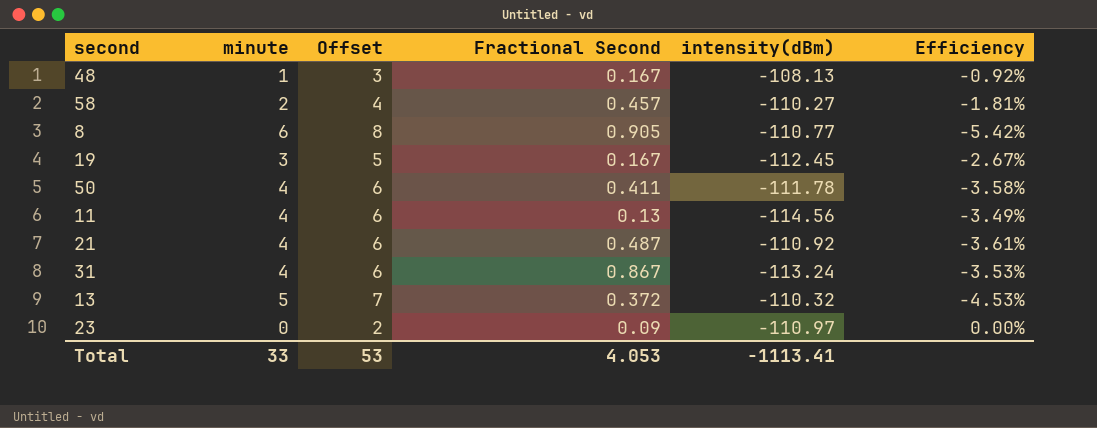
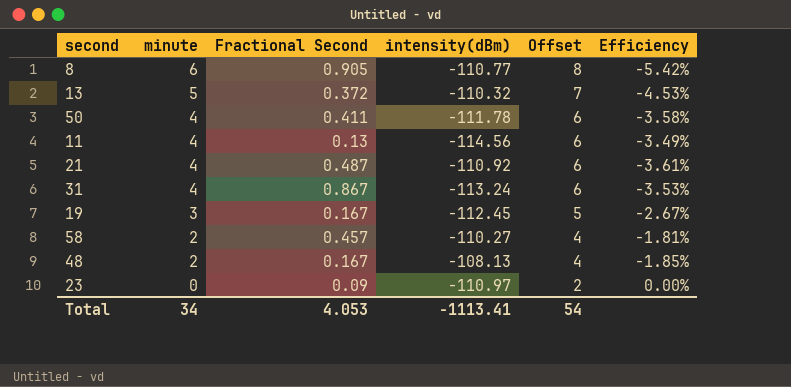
row order: none -> minute descending
column Offset | position: 3 -> 5
48 | minute: 1 -> 2
48 | Offset: 3 -> 4
48 | Efficiency: -0.92% -> -1.85%
Total | minute: 33 -> 34
Total | Offset: 53 -> 54

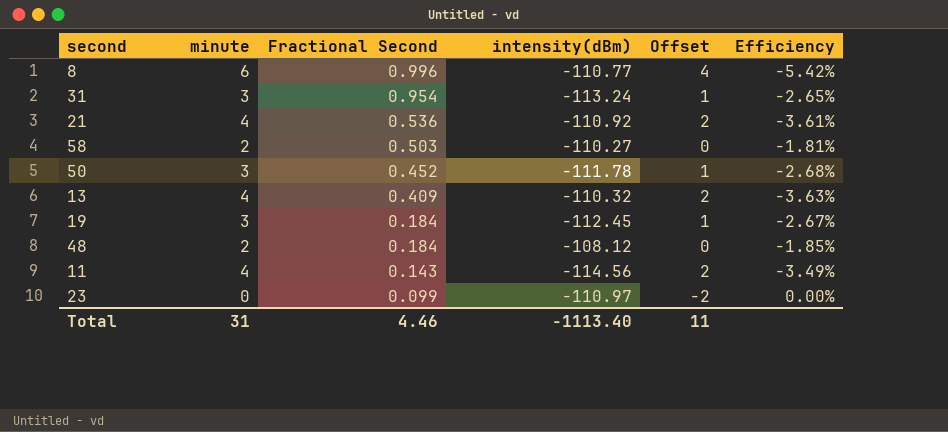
row order: minute descending -> Fractional Second descending
column Offset | formula: [minute] + 2 -> [minute] - 2
8 | Fractional Second: 0.905 -> 0.996
31 | minute: 4 -> 3
31 | Fractional Second: 0.867 -> 0.954
31 | Efficiency: -3.53% -> -2.65%
21 | Fractional Second: 0.487 -> 0.536
58 | Fractional Second: 0.457 -> 0.503
50 | minute: 4 -> 3
50 | Fractional Second: 0.411 -> 0.452
50 | Efficiency: -3.58% -> -2.68%
13 | minute: 5 -> 4
13 | Fractional Second: 0.372 -> 0.409
13 | Efficiency: -4.53% -> -3.63%
19 | Fractional Second: 0.167 -> 0.184
48 | Fractional Second: 0.167 -> 0.184
48 | intensity(dBm): -108.13 -> -108.12
11 | Fractional Second: 0.13 -> 0.143
23 | Fractional Second: 0.09 -> 0.099
Total | minute: 34 -> 31
Total | Fractional Second: 4.053 -> 4.46
Total | intensity(dBm): -1113.41 -> -1113.40
Total | Offset: 54 -> 11

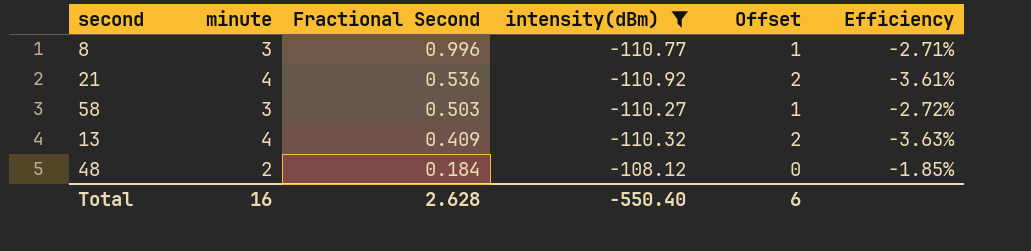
filter: none -> intensity(dBm) >= -110.92
8 | minute: 6 -> 3
8 | Offset: 4 -> 1
8 | Efficiency: -5.42% -> -2.71%
58 | minute: 2 -> 3
58 | Offset: 0 -> 1
58 | Efficiency: -1.81% -> -2.72%
Total | minute: 31 -> 16
Total | Fractional Second: 4.46 -> 2.628
Total | intensity(dBm): -1113.40 -> -550.40
Total | Offset: 11 -> 6

